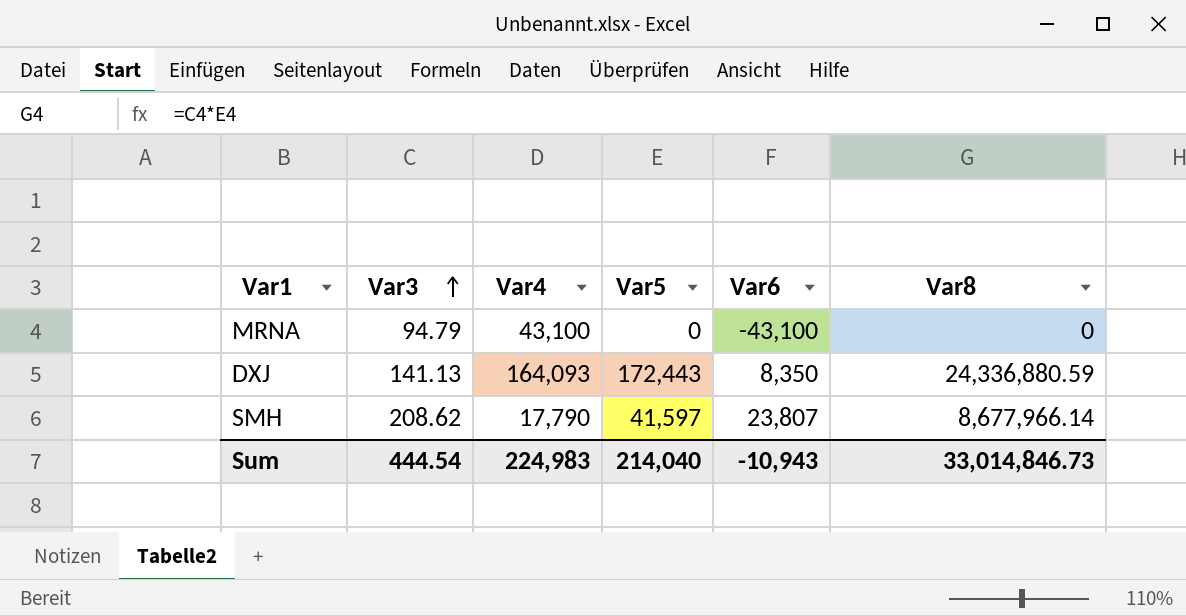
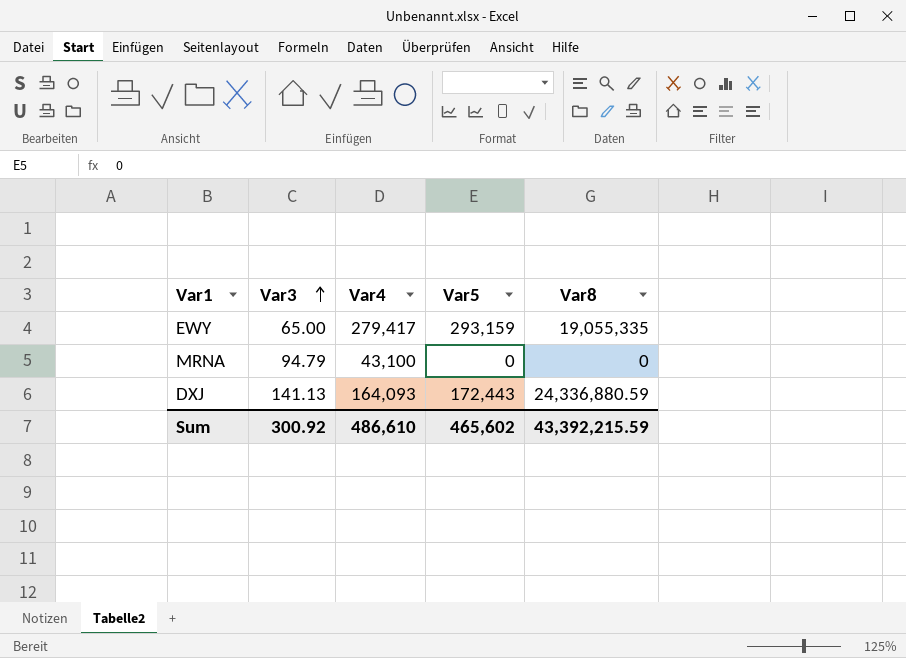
column Var6 | formula: [Var5] - [Var4] -> none
row SMH: 208.62 | 17,790 | 41,597 | 23,807 | 8,677,966.14 -> none
row EWY: none -> 65.00 | 279,417 | 293,159 | 19,055,335
Sum | Var3: 444.54 -> 300.92
Sum | Var4: 224,983 -> 486,610
Sum | Var5: 214,040 -> 465,602
Sum | Var8: 33,014,846.73 -> 43,392,215.59

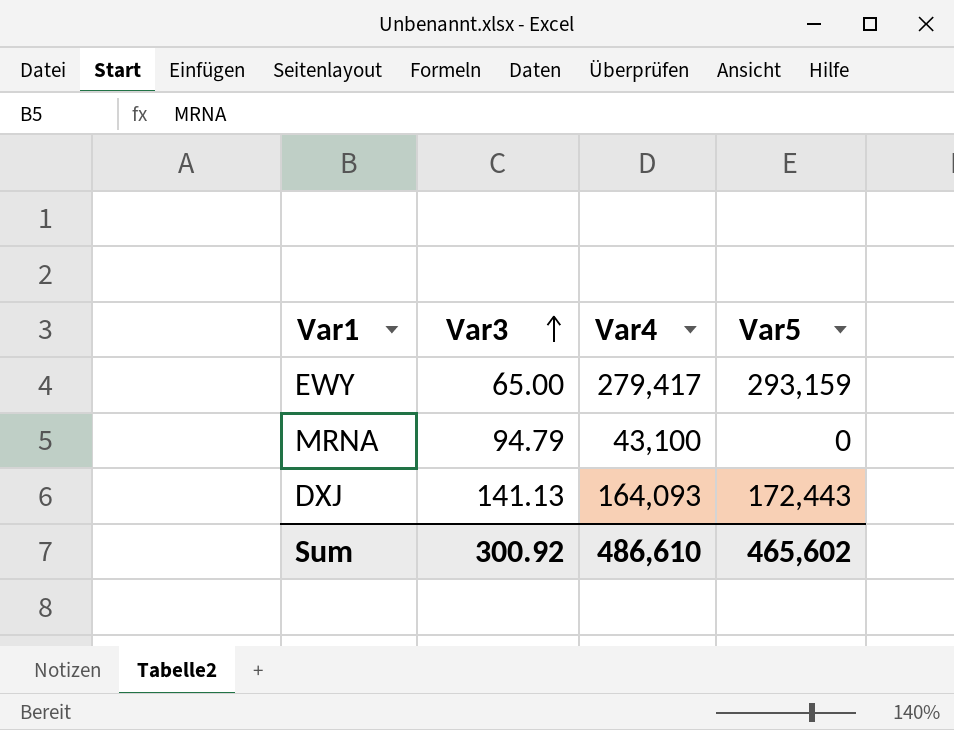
column Var8 | formula: [Var3] * [Var5] -> none

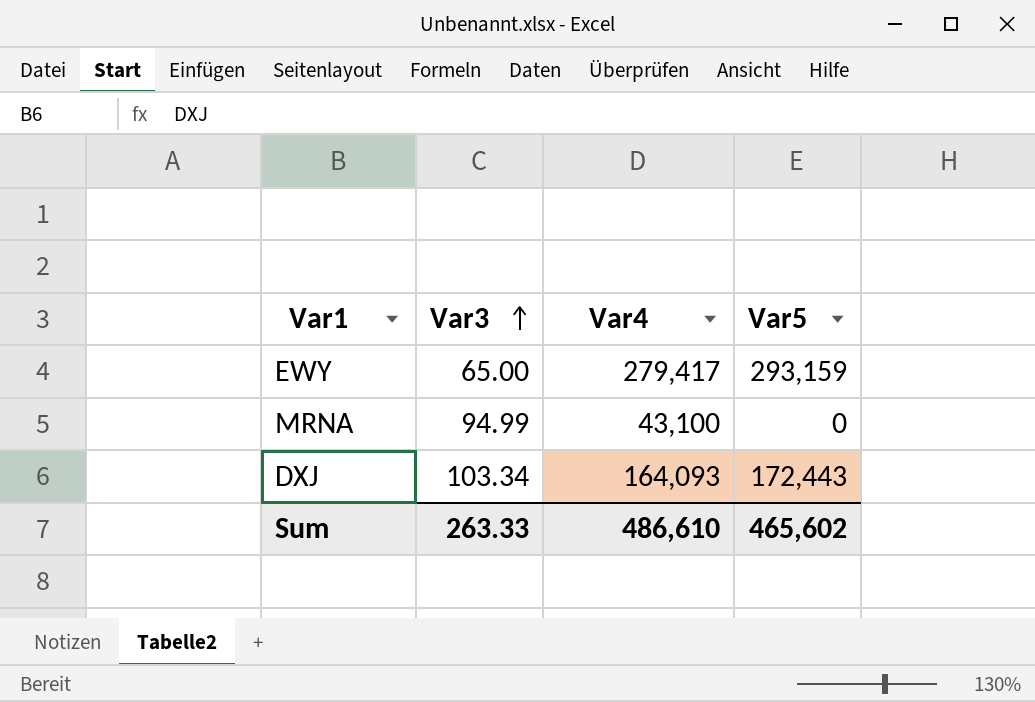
MRNA | Var3: 94.79 -> 94.99
DXJ | Var3: 141.13 -> 103.34
Sum | Var3: 300.92 -> 263.33

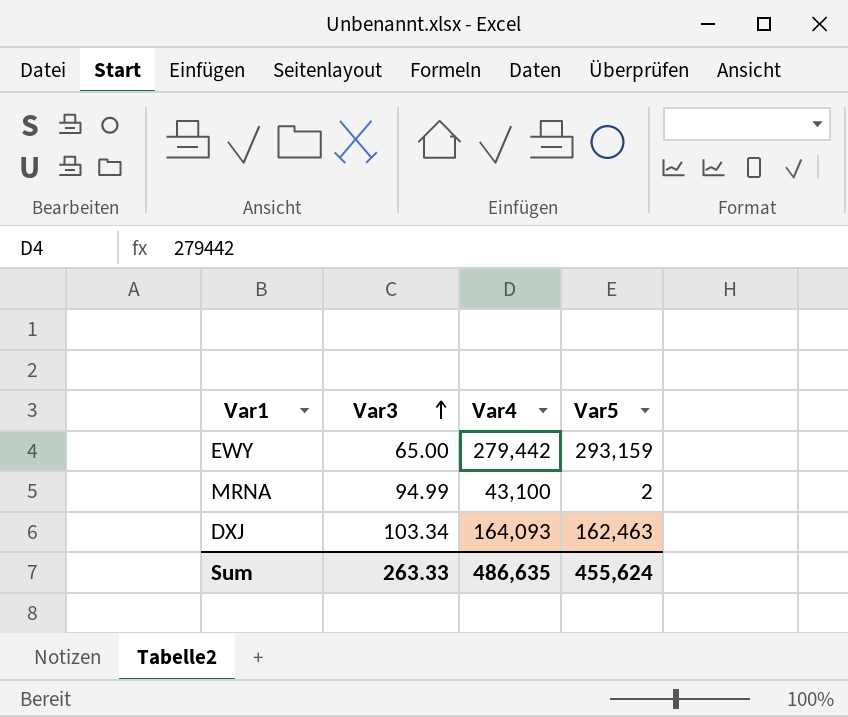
EWY | Var4: 279,417 -> 279,442
MRNA | Var5: 0 -> 2
DXJ | Var5: 172,443 -> 162,463
Sum | Var4: 486,610 -> 486,635
Sum | Var5: 465,602 -> 455,624

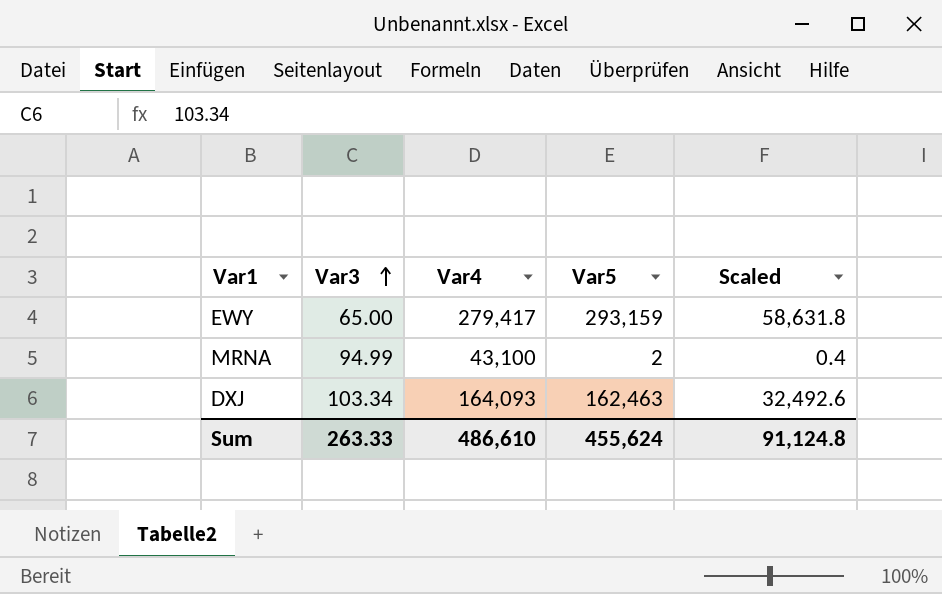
column Scaled | formula: none -> [Var5] * 0.2
EWY | Var4: 279,442 -> 279,417
Sum | Var4: 486,635 -> 486,610

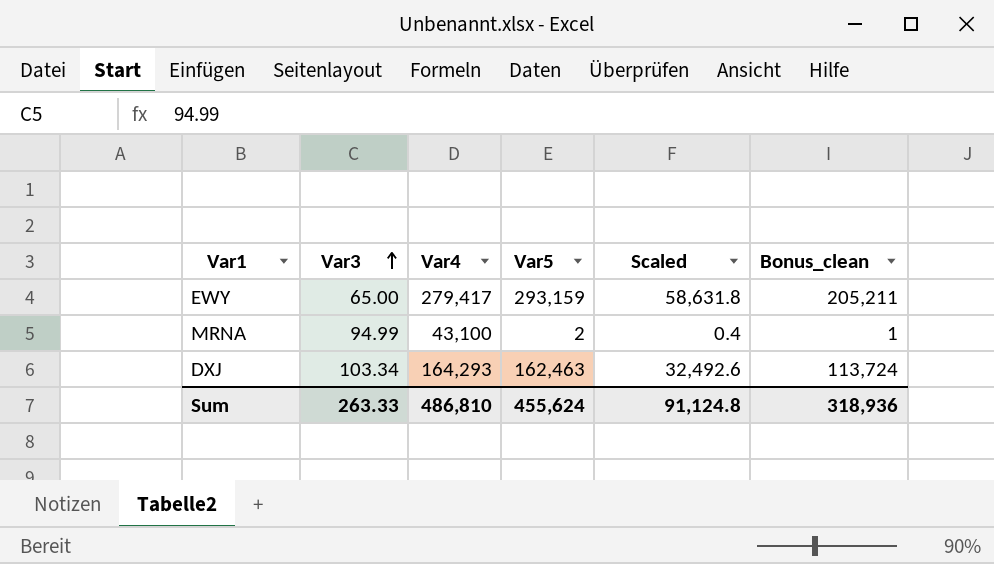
column Bonus_clean | formula: none -> [Var5] * 0.7
DXJ | Var4: 164,093 -> 164,293
Sum | Var4: 486,610 -> 486,810

